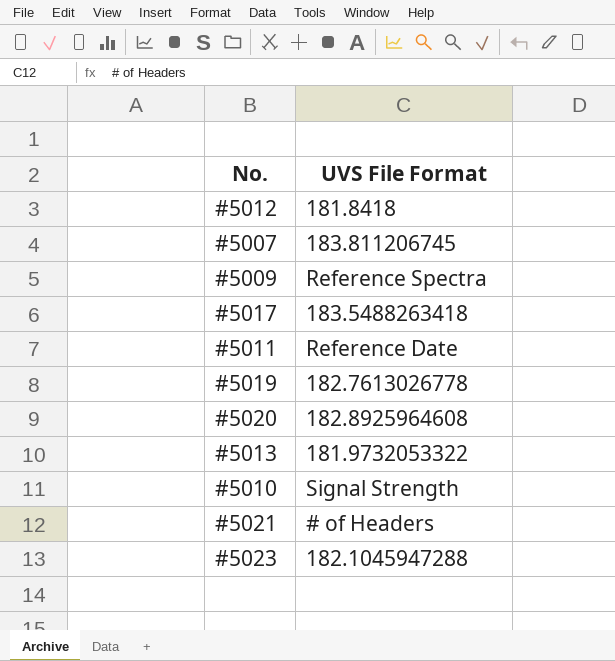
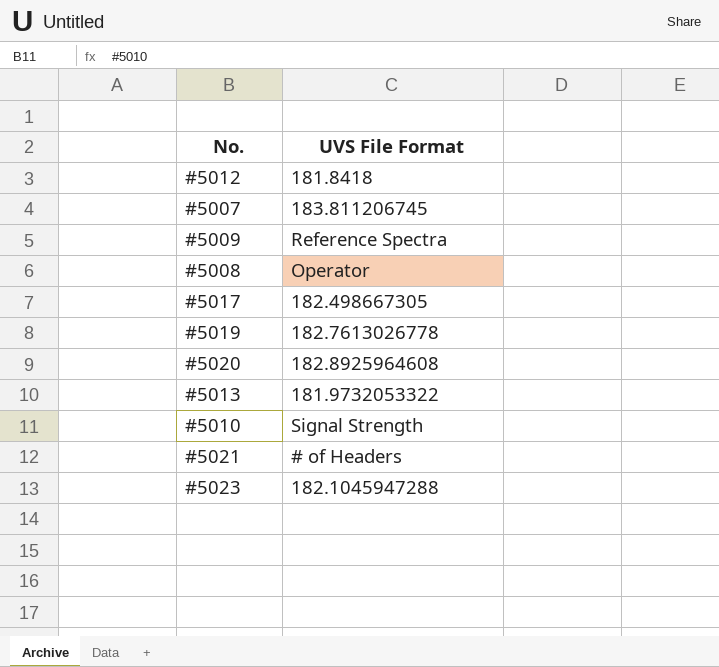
row #5011: Reference Date -> none
row #5008: none -> Operator
#5017 | UVS File Format: 183.5488263418 -> 182.498667305

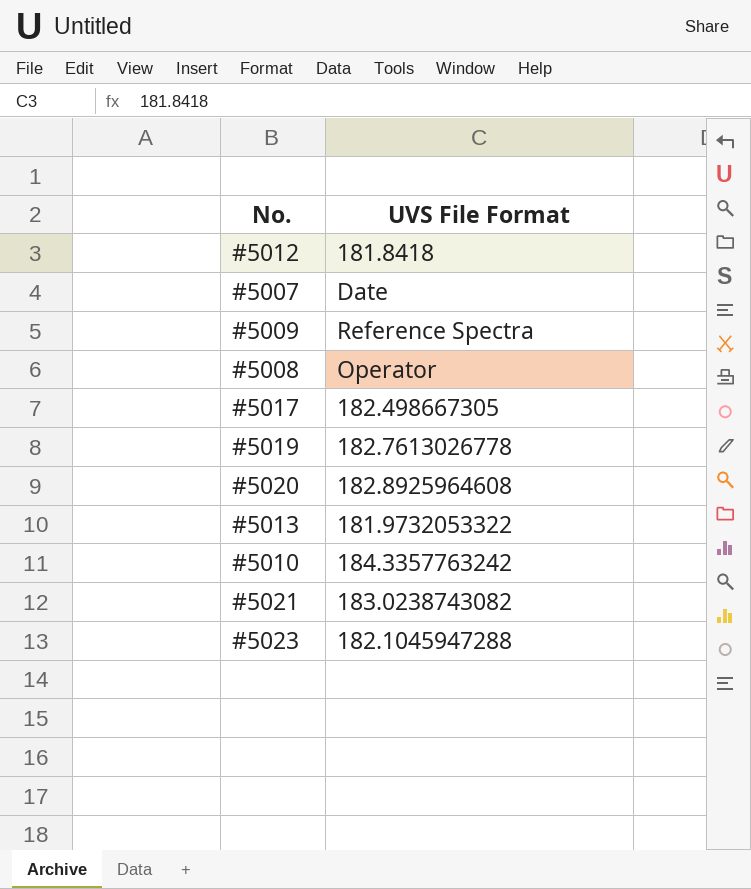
#5007 | UVS File Format: 183.811206745 -> Date
#5010 | UVS File Format: Signal Strength -> 184.3357763242
#5021 | UVS File Format: # of Headers -> 183.0238743082

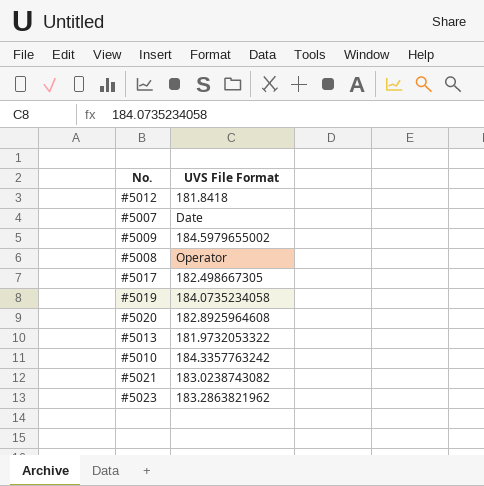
#5009 | UVS File Format: Reference Spectra -> 184.5979655002
#5019 | UVS File Format: 182.7613026778 -> 184.0735234058
#5023 | UVS File Format: 182.1045947288 -> 183.2863821962

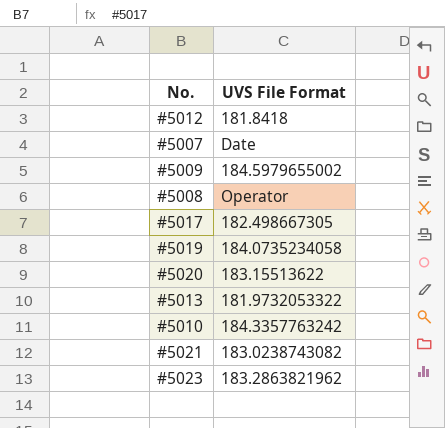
#5020 | UVS File Format: 182.8925964608 -> 183.15513622

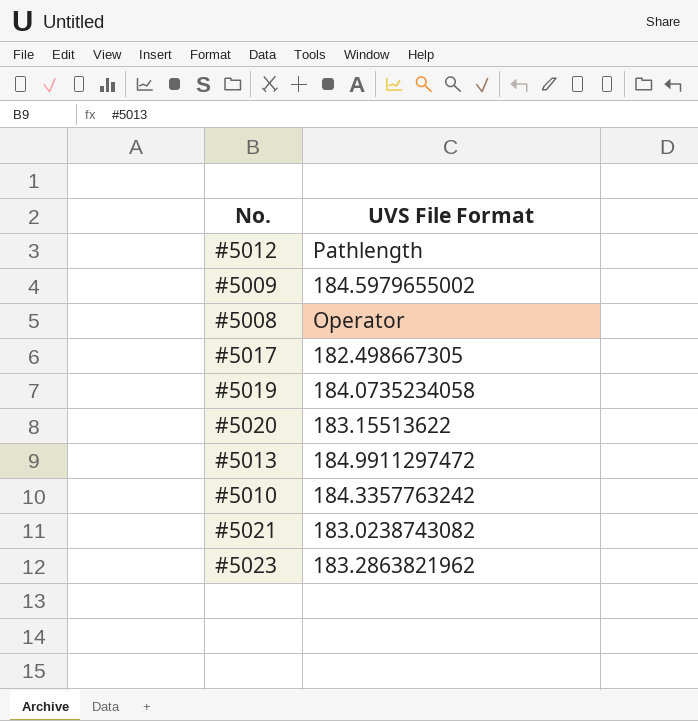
row #5007: Date -> none
#5012 | UVS File Format: 181.8418 -> Pathlength
#5013 | UVS File Format: 181.9732053322 -> 184.9911297472

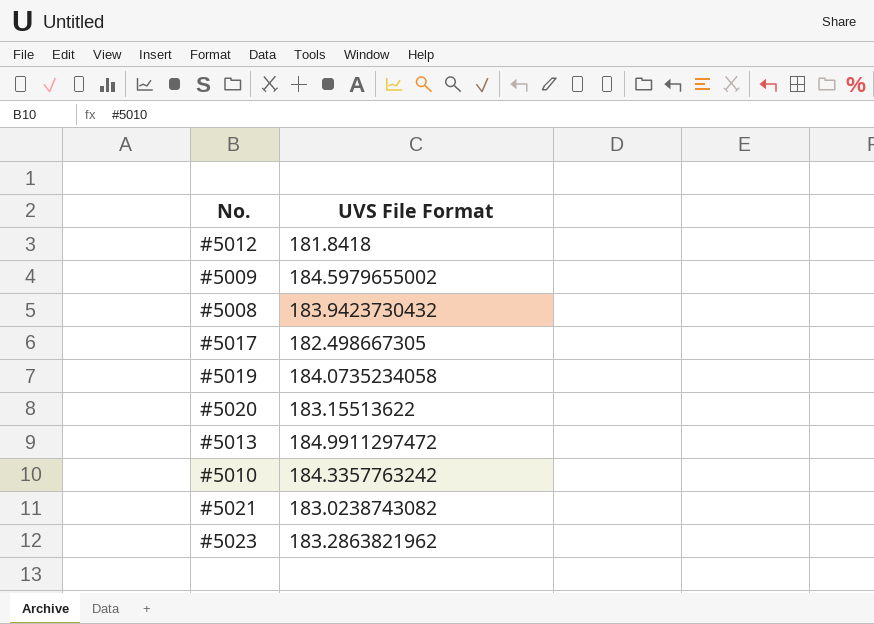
#5012 | UVS File Format: Pathlength -> 181.8418
#5008 | UVS File Format: Operator -> 183.9423730432

